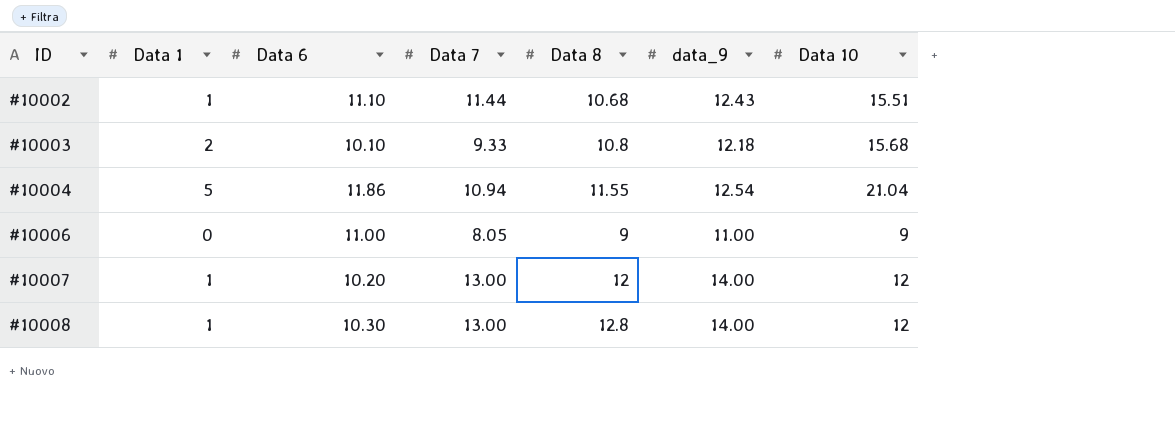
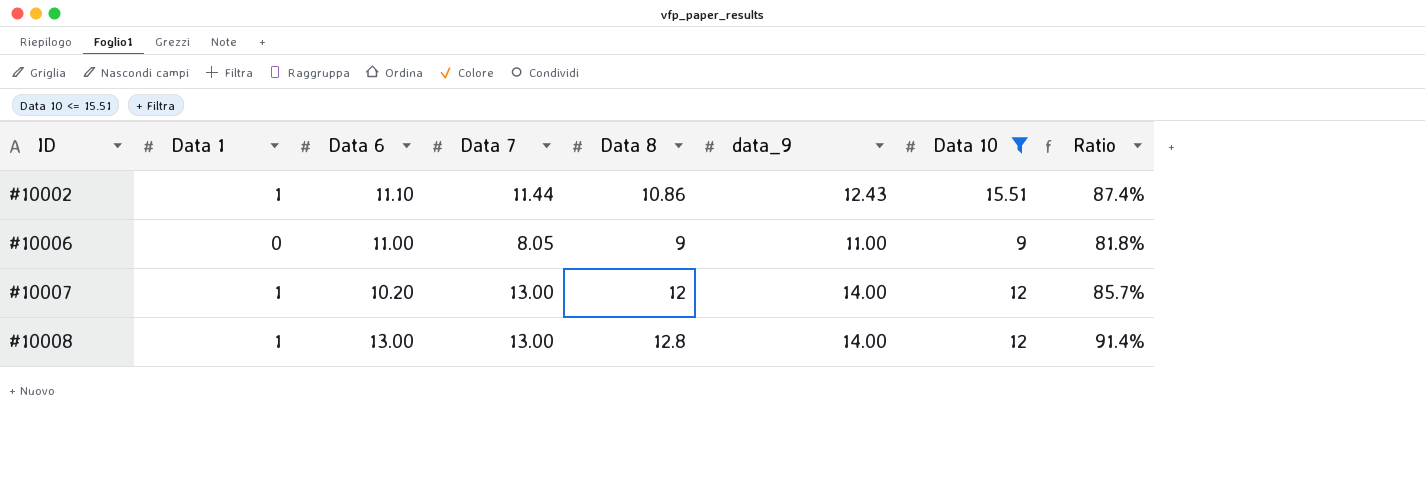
filter: none -> Data 10 <= 15.51
column Ratio | formula: none -> [Data 8] / [data_9]
#10002 | Data 8: 10.68 -> 10.86
#10008 | Data 6: 10.30 -> 13.00

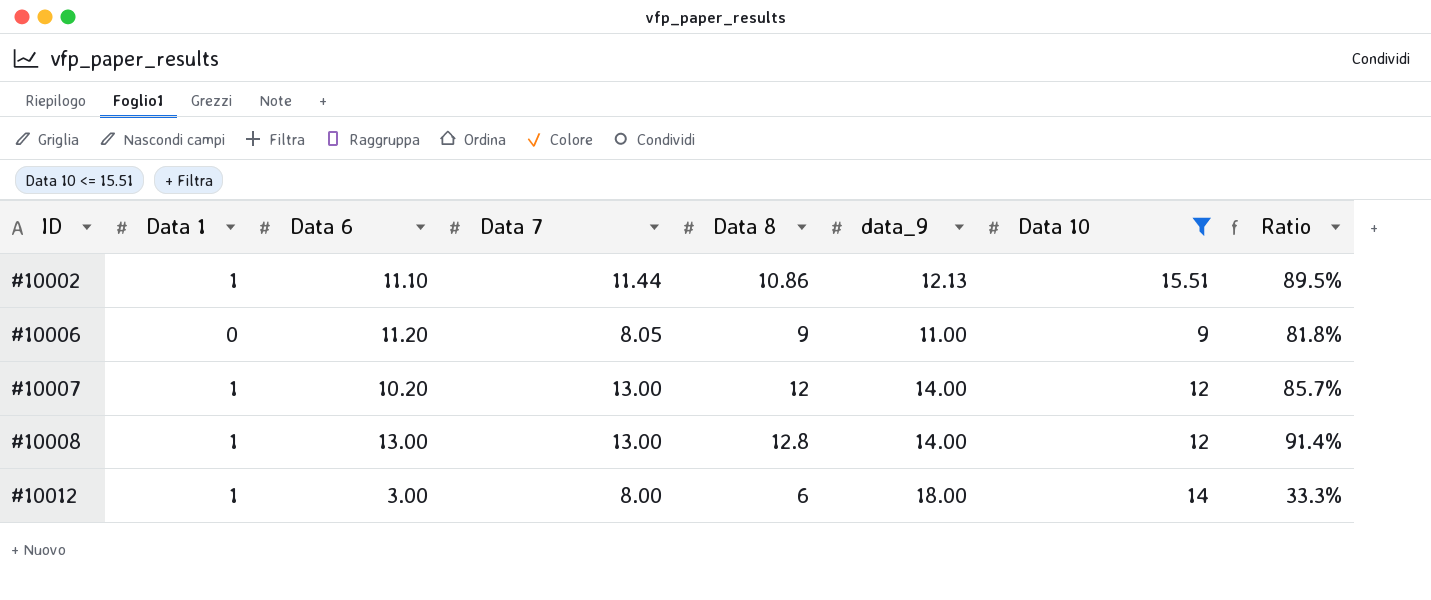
#10002 | data_9: 12.43 -> 12.13
#10002 | Ratio: 87.4% -> 89.5%
#10006 | Data 6: 11.00 -> 11.20
row #10012: none -> 1 | 3.00 | 8.00 | 6 | 18.00 | 14 | 33.3%

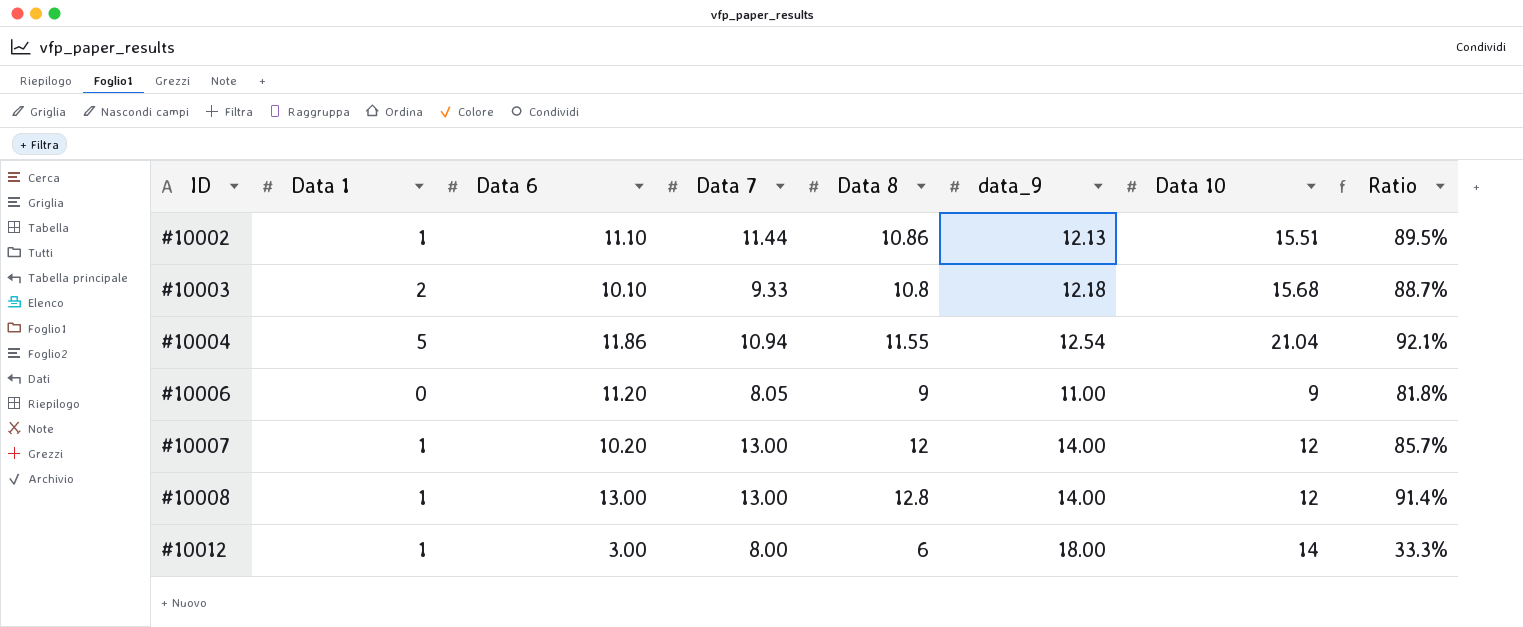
filter: Data 10 <= 15.51 -> none

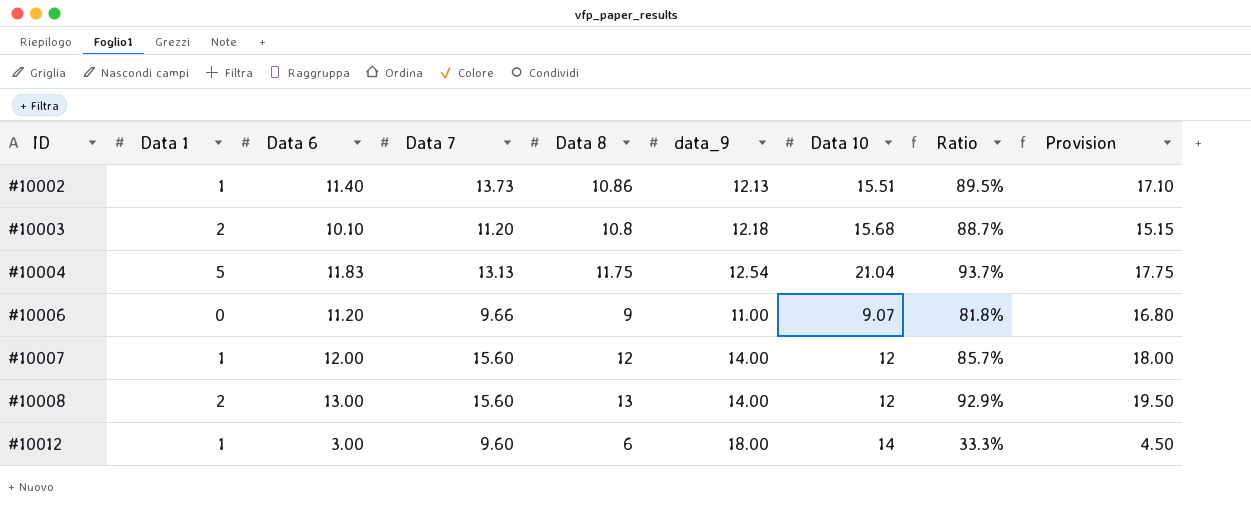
column Provision | formula: none -> [Data 6] * 1.5
#10002 | Data 6: 11.10 -> 11.40
#10002 | Data 7: 11.44 -> 13.73
#10003 | Data 7: 9.33 -> 11.20
#10004 | Data 6: 11.86 -> 11.83
#10004 | Data 7: 10.94 -> 13.13
#10004 | Data 8: 11.55 -> 11.75
#10004 | Ratio: 92.1% -> 93.7%
#10006 | Data 7: 8.05 -> 9.66
#10006 | Data 10: 9 -> 9.07
#10007 | Data 6: 10.20 -> 12.00
#10007 | Data 7: 13.00 -> 15.60
#10008 | Data 1: 1 -> 2
#10008 | Data 7: 13.00 -> 15.60
#10008 | Data 8: 12.8 -> 13
#10008 | Ratio: 91.4% -> 92.9%
#10012 | Data 7: 8.00 -> 9.60

